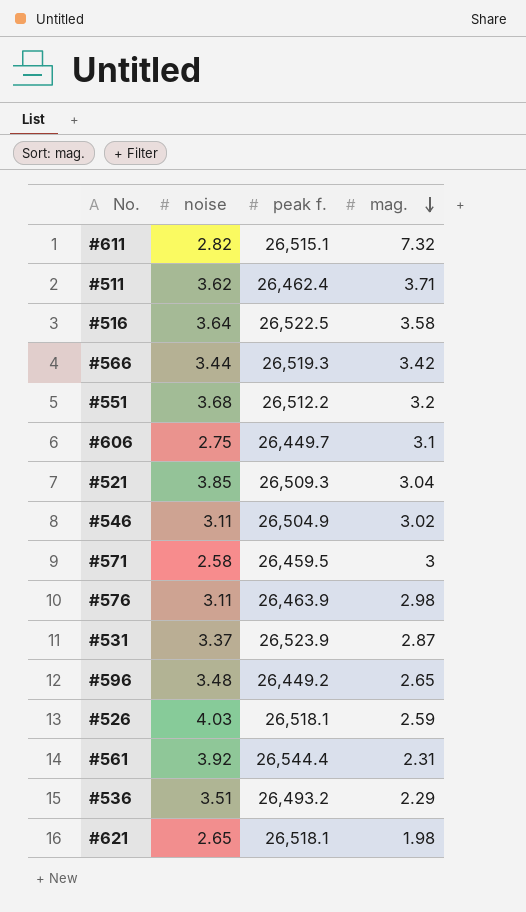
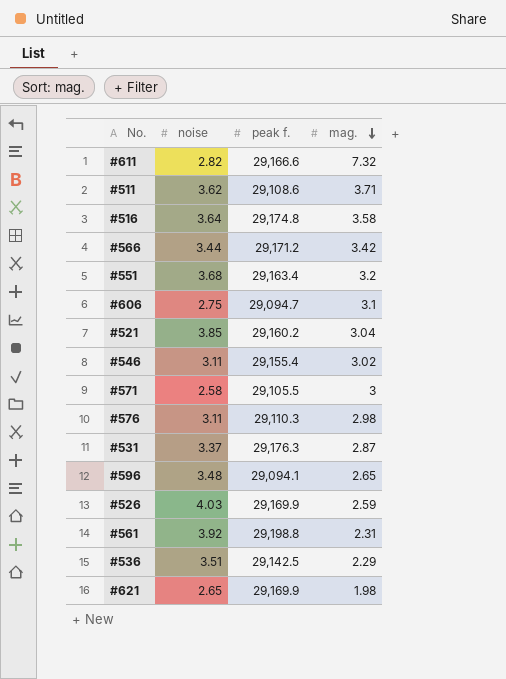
#611 | peak f.: 26,515.1 -> 29,166.6
#511 | peak f.: 26,462.4 -> 29,108.6
#516 | peak f.: 26,522.5 -> 29,174.8
#566 | peak f.: 26,519.3 -> 29,171.2
#551 | peak f.: 26,512.2 -> 29,163.4
#606 | peak f.: 26,449.7 -> 29,094.7
#521 | peak f.: 26,509.3 -> 29,160.2
#546 | peak f.: 26,504.9 -> 29,155.4
#571 | peak f.: 26,459.5 -> 29,105.5
#576 | peak f.: 26,463.9 -> 29,110.3
#531 | peak f.: 26,523.9 -> 29,176.3
#596 | peak f.: 26,449.2 -> 29,094.1
#526 | peak f.: 26,518.1 -> 29,169.9
#561 | peak f.: 26,544.4 -> 29,198.8
#536 | peak f.: 26,493.2 -> 29,142.5
#621 | peak f.: 26,518.1 -> 29,169.9

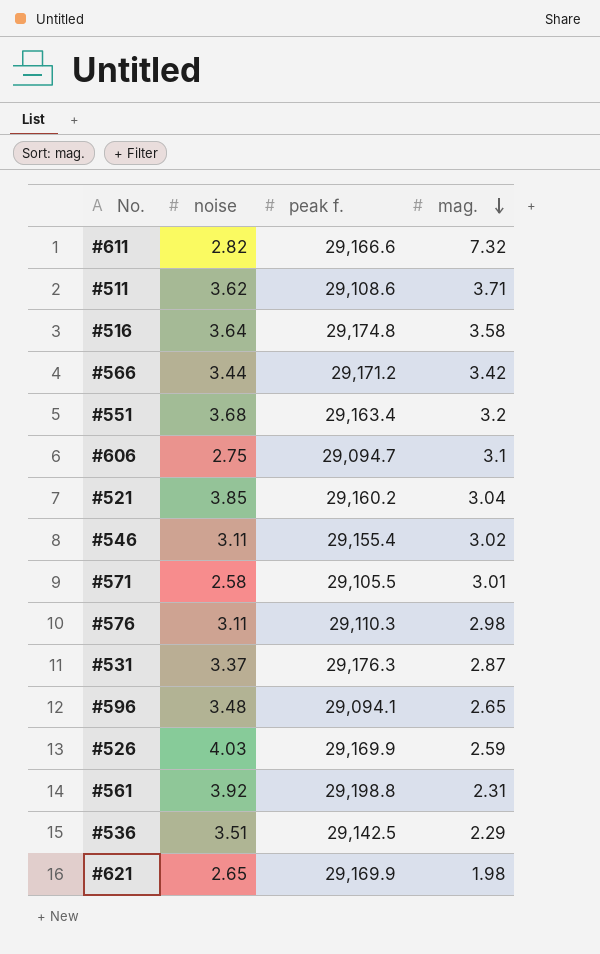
#571 | mag.: 3 -> 3.01

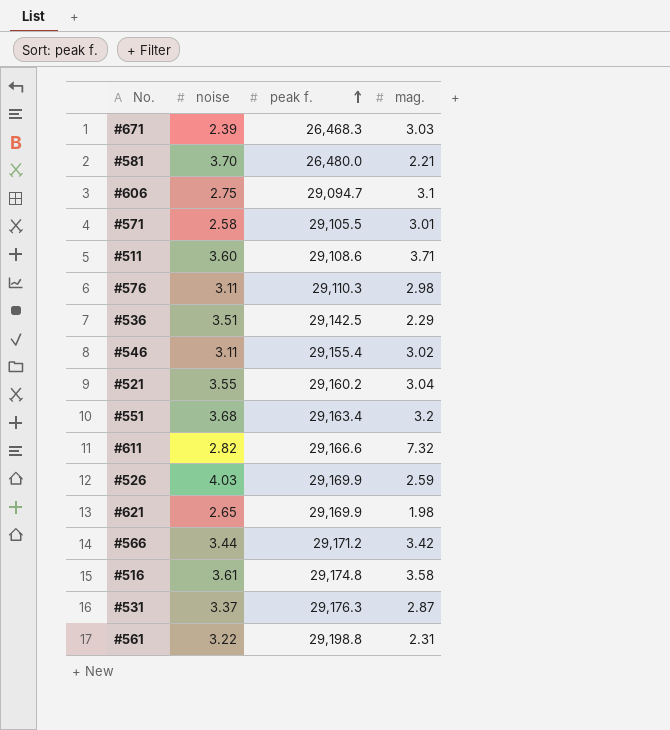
row order: mag. descending -> peak f. ascending
row #596: 3.48 | 29,094.1 | 2.65 -> none
row #671: none -> 2.39 | 26,468.3 | 3.03
row #581: none -> 3.70 | 26,480.0 | 2.21
#511 | noise: 3.62 -> 3.60
#521 | noise: 3.85 -> 3.55
#516 | noise: 3.64 -> 3.61
#561 | noise: 3.92 -> 3.22

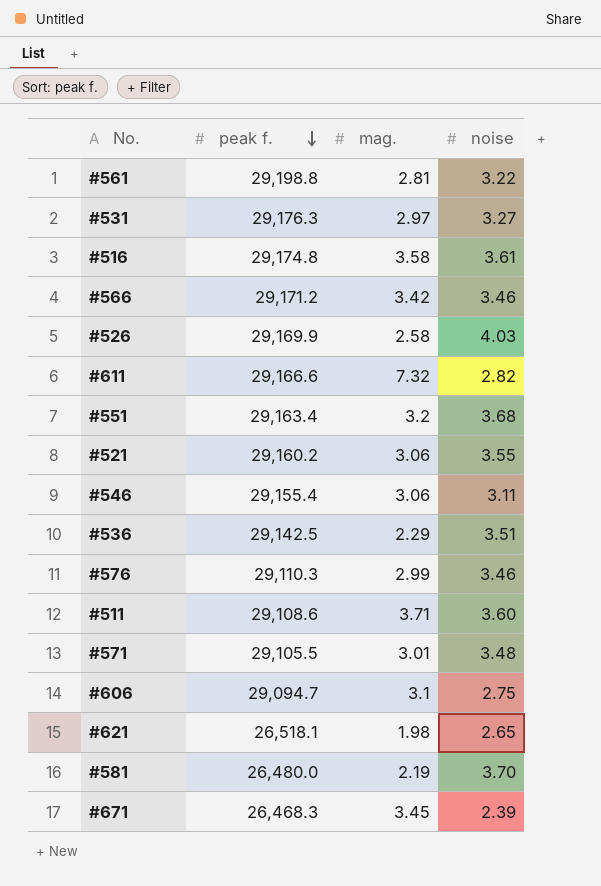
row order: peak f. ascending -> peak f. descending
column noise | position: 2 -> 4
#561 | mag.: 2.31 -> 2.81
#531 | mag.: 2.87 -> 2.97
#531 | noise: 3.37 -> 3.27
#566 | noise: 3.44 -> 3.46
#526 | mag.: 2.59 -> 2.58
#521 | mag.: 3.04 -> 3.06
#546 | mag.: 3.02 -> 3.06
#576 | mag.: 2.98 -> 2.99
#576 | noise: 3.11 -> 3.46
#571 | noise: 2.58 -> 3.48
#621 | peak f.: 29,169.9 -> 26,518.1
#581 | mag.: 2.21 -> 2.19
#671 | mag.: 3.03 -> 3.45

